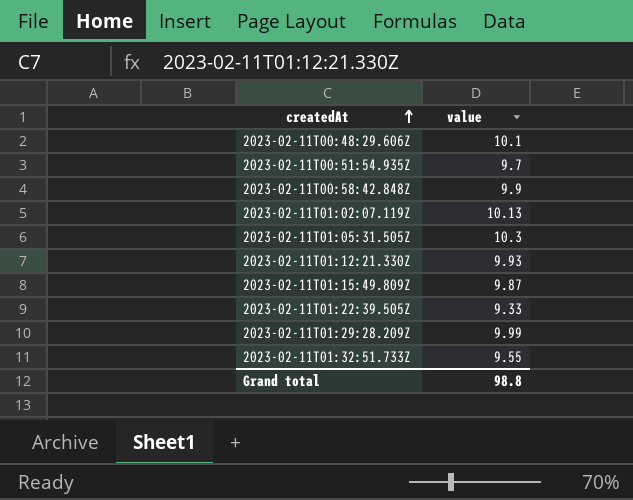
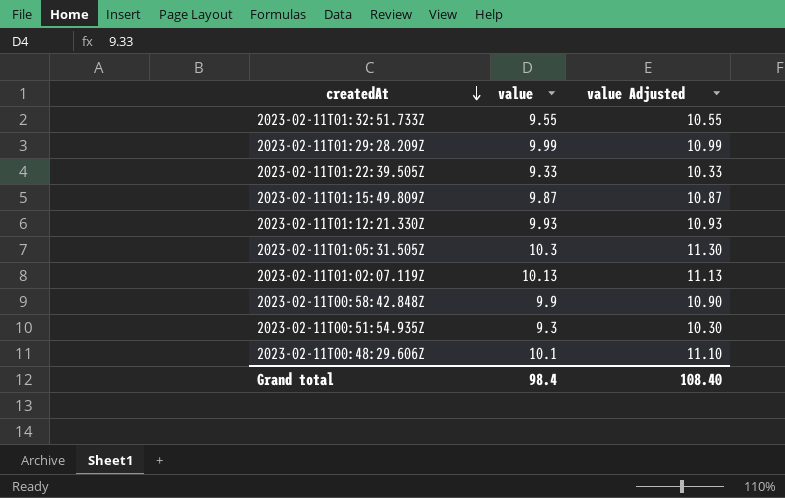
row order: createdAt ascending -> createdAt descending
column value Adjusted | formula: none -> [value] + 1
2023-02-11T00:51:54.935Z | value: 9.7 -> 9.3
Grand total | value: 98.8 -> 98.4

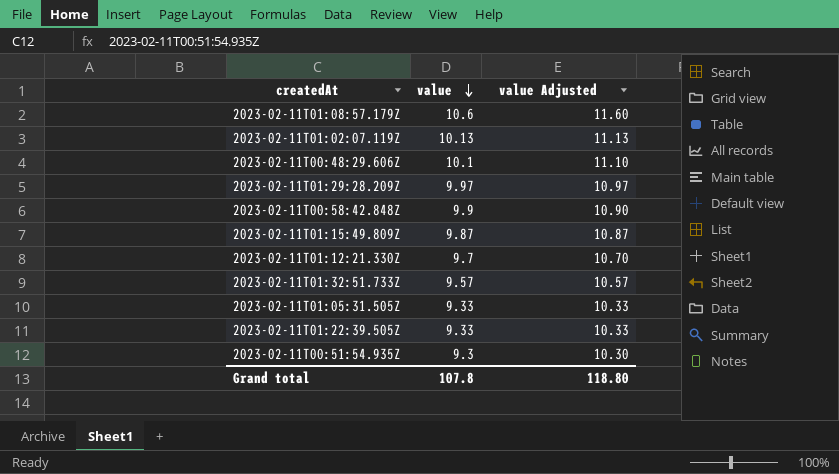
row order: createdAt descending -> value descending
row 2023-02-11T01:08:57.179Z: none -> 10.6 | 11.60
2023-02-11T01:29:28.209Z | value: 9.99 -> 9.97
2023-02-11T01:29:28.209Z | value Adjusted: 10.99 -> 10.97
2023-02-11T01:12:21.330Z | value: 9.93 -> 9.7
2023-02-11T01:12:21.330Z | value Adjusted: 10.93 -> 10.70
2023-02-11T01:32:51.733Z | value: 9.55 -> 9.57
2023-02-11T01:32:51.733Z | value Adjusted: 10.55 -> 10.57
2023-02-11T01:05:31.505Z | value: 10.3 -> 9.33
2023-02-11T01:05:31.505Z | value Adjusted: 11.30 -> 10.33
Grand total | value: 98.4 -> 107.8
Grand total | value Adjusted: 108.40 -> 118.80

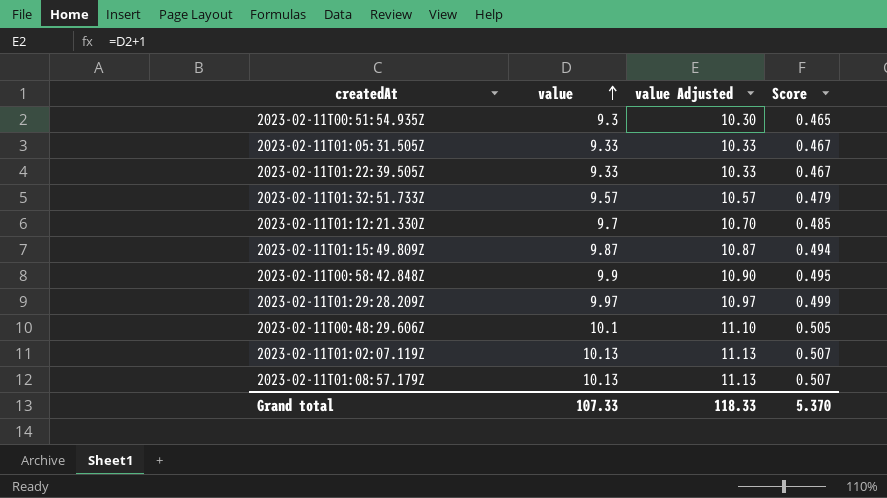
row order: value descending -> value ascending
column Score | formula: none -> [value] * 0.05
2023-02-11T01:08:57.179Z | value: 10.6 -> 10.13
2023-02-11T01:08:57.179Z | value Adjusted: 11.60 -> 11.13
Grand total | value: 107.8 -> 107.33
Grand total | value Adjusted: 118.80 -> 118.33

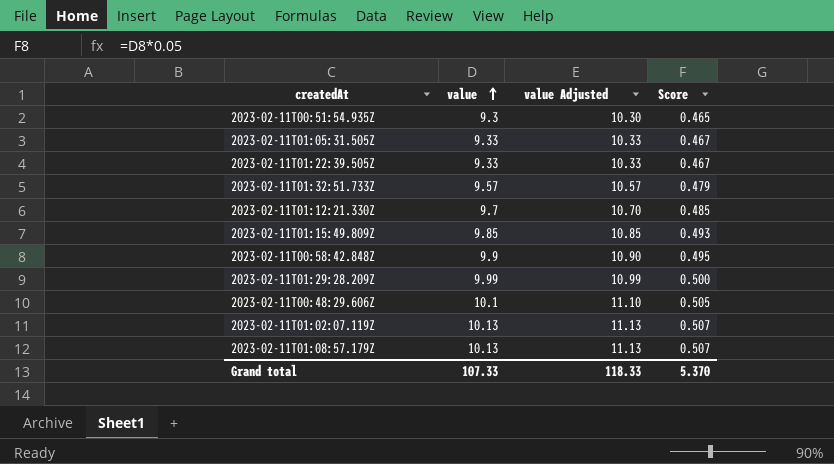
2023-02-11T01:15:49.809Z | value: 9.87 -> 9.85
2023-02-11T01:15:49.809Z | value Adjusted: 10.87 -> 10.85
2023-02-11T01:15:49.809Z | Score: 0.494 -> 0.493
2023-02-11T01:29:28.209Z | value: 9.97 -> 9.99
2023-02-11T01:29:28.209Z | value Adjusted: 10.97 -> 10.99
2023-02-11T01:29:28.209Z | Score: 0.499 -> 0.500

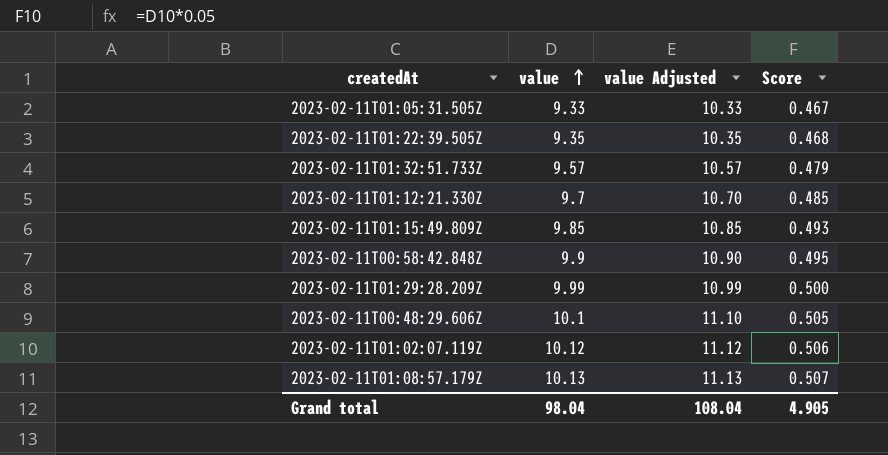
row 2023-02-11T00:51:54.935Z: 9.3 | 10.30 | 0.465 -> none
2023-02-11T01:22:39.505Z | value: 9.33 -> 9.35
2023-02-11T01:22:39.505Z | value Adjusted: 10.33 -> 10.35
2023-02-11T01:22:39.505Z | Score: 0.467 -> 0.468
2023-02-11T01:02:07.119Z | value: 10.13 -> 10.12
2023-02-11T01:02:07.119Z | value Adjusted: 11.13 -> 11.12
2023-02-11T01:02:07.119Z | Score: 0.507 -> 0.506
Grand total | value: 107.33 -> 98.04
Grand total | value Adjusted: 118.33 -> 108.04
Grand total | Score: 5.370 -> 4.905

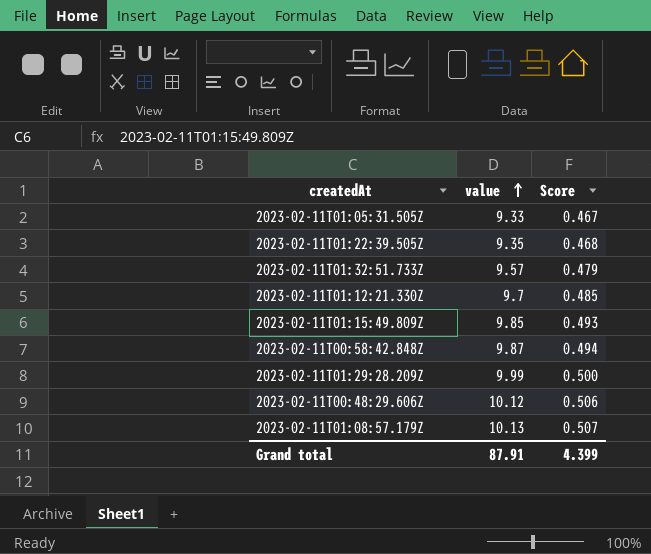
column value Adjusted | formula: [value] + 1 -> none
row 2023-02-11T01:02:07.119Z: 10.12 | 11.12 | 0.506 -> none
2023-02-11T00:58:42.848Z | value: 9.9 -> 9.87
2023-02-11T00:58:42.848Z | Score: 0.495 -> 0.494
2023-02-11T00:48:29.606Z | value: 10.1 -> 10.12
2023-02-11T00:48:29.606Z | Score: 0.505 -> 0.506
Grand total | value: 98.04 -> 87.91
Grand total | Score: 4.905 -> 4.399

